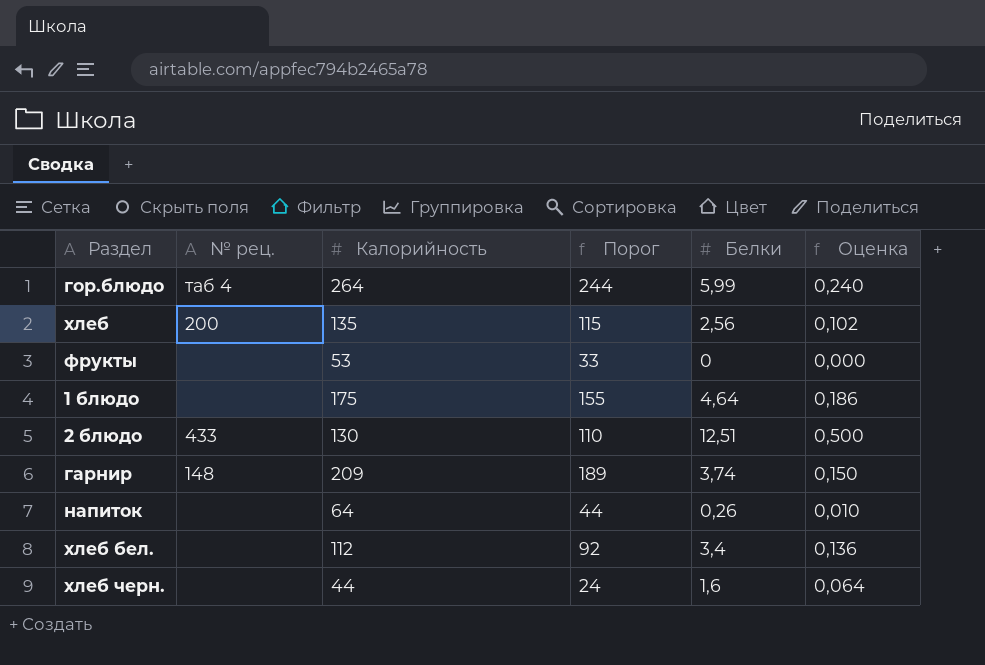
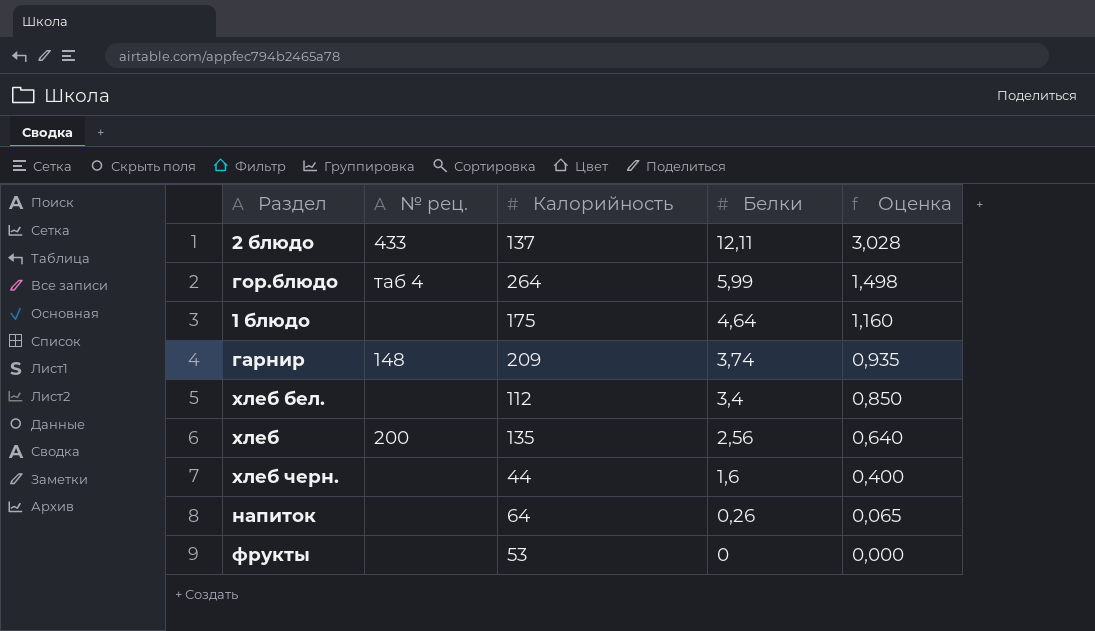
row order: none -> Белки descending
column Порог | formula: [Калорийность] - 20 -> none
column Оценка | formula: [Белки] * 0,04 -> [Белки] * 0,25
2 блюдо | Калорийность: 130 -> 137
2 блюдо | Белки: 12,51 -> 12,11

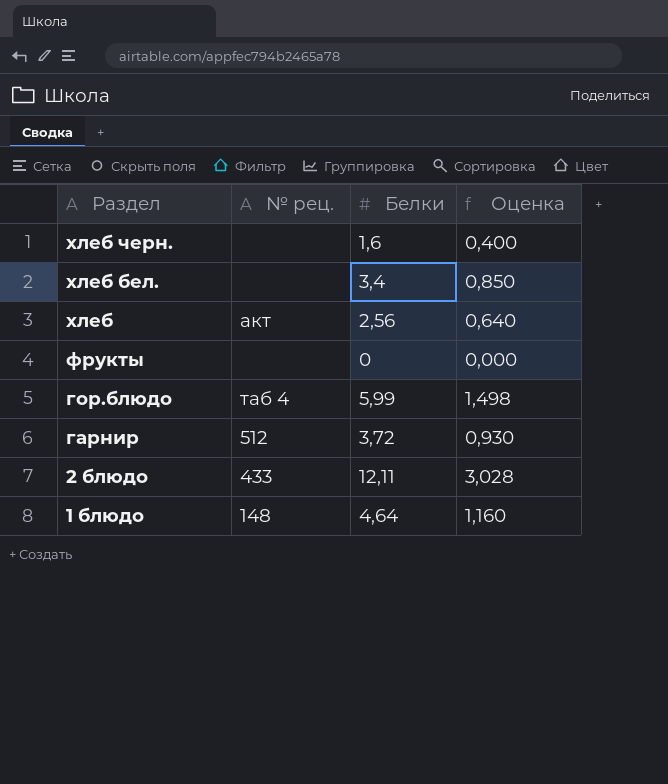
row order: Белки descending -> Раздел descending
column Калорийность | position: 3 -> none
row напиток: none | 64 | 0,26 | 0,065 -> none
хлеб | № рец.: 200 -> акт
гарнир | № рец.: 148 -> 512
гарнир | Белки: 3,74 -> 3,72
гарнир | Оценка: 0,935 -> 0,930
1 блюдо | № рец.: none -> 148

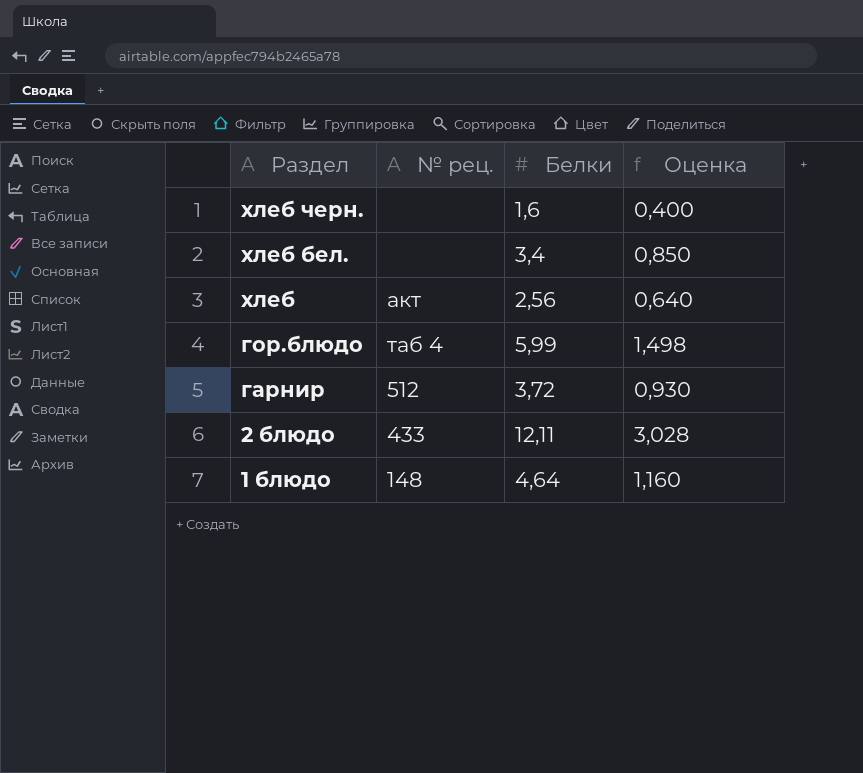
row фрукты: none | 0 | 0,000 -> none

